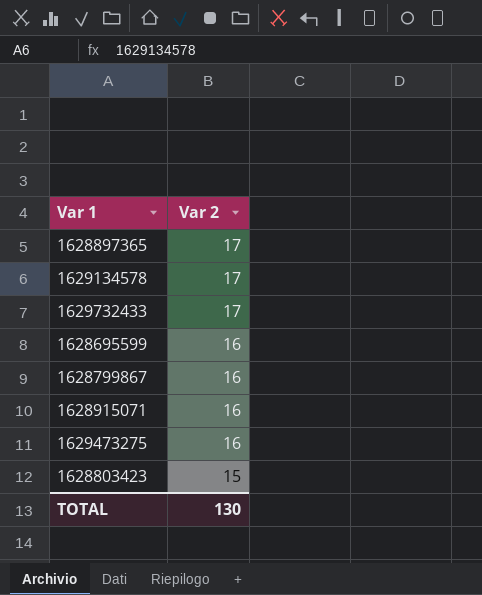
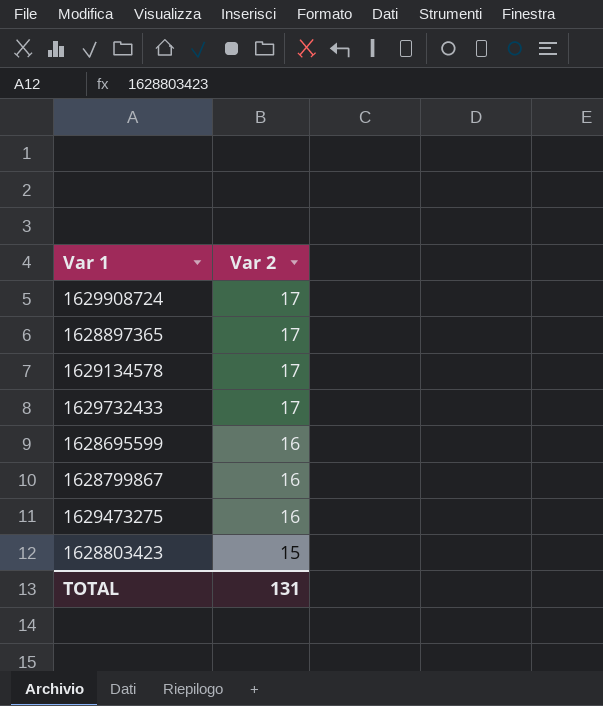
row 1628915071: 16 -> none
row 1629908724: none -> 17
TOTAL | Var 2: 130 -> 131

